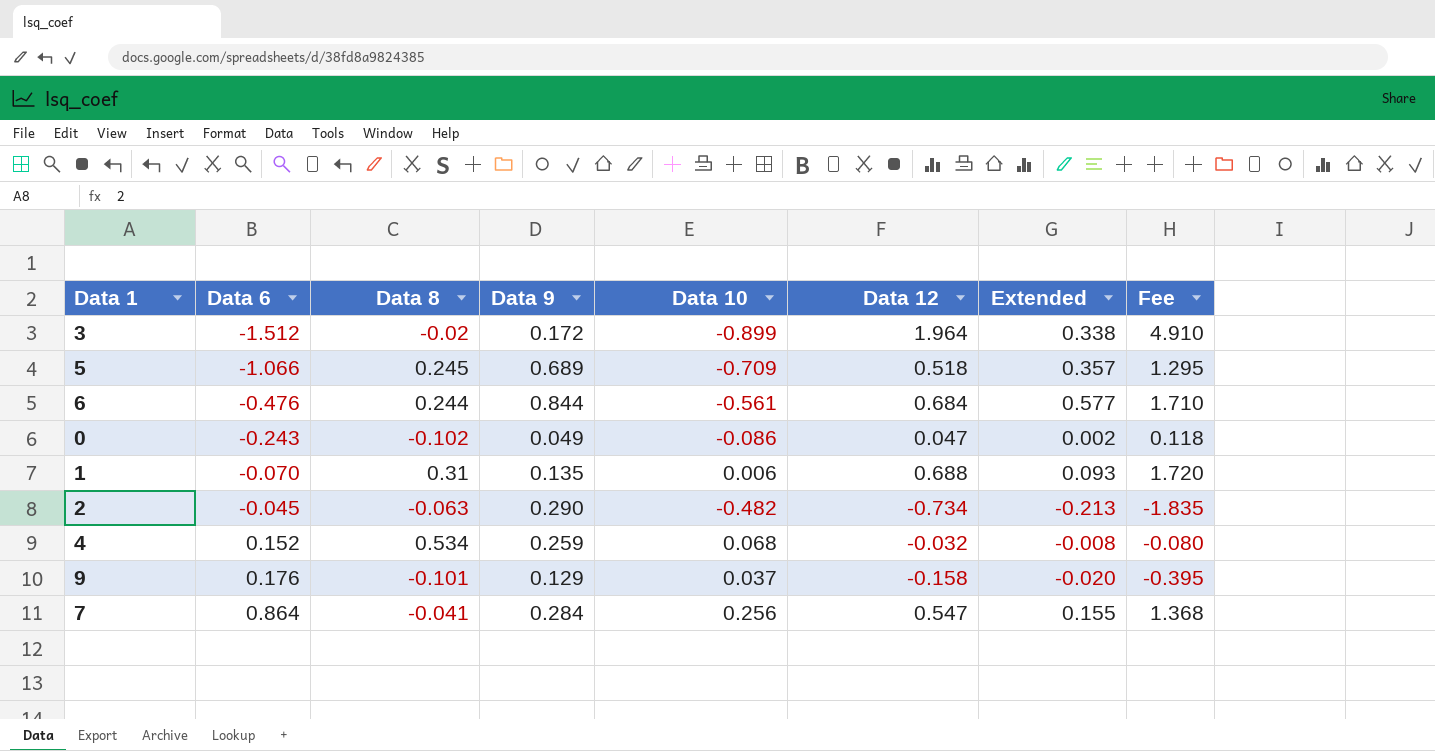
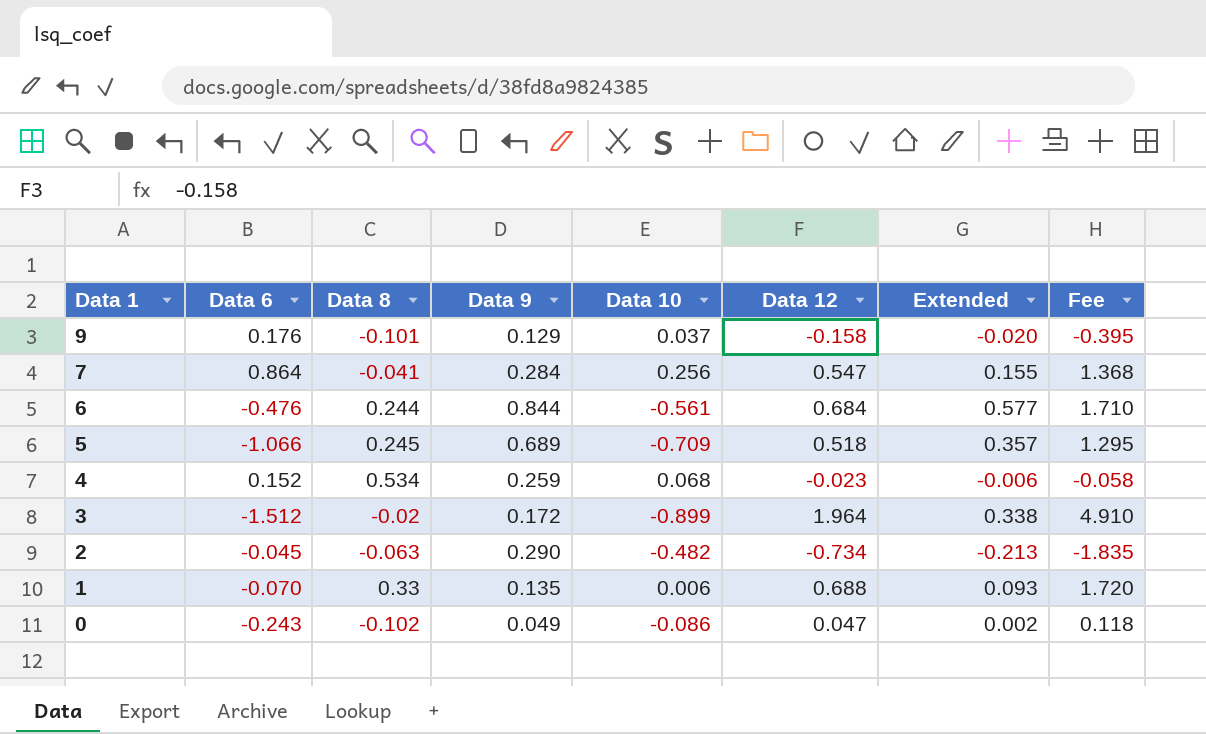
row order: Data 6 ascending -> Data 1 descending
4 | Data 12: -0.032 -> -0.023
4 | Extended: -0.008 -> -0.006
4 | Fee: -0.080 -> -0.058
1 | Data 8: 0.31 -> 0.33

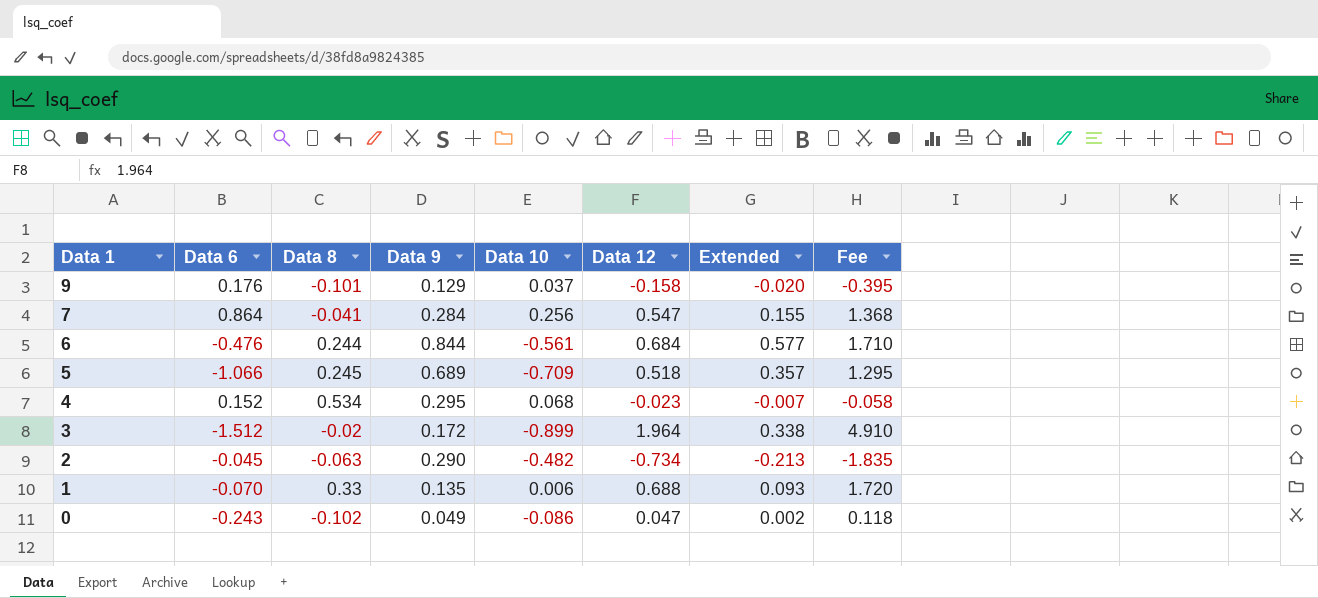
4 | Data 9: 0.259 -> 0.295
4 | Extended: -0.006 -> -0.007

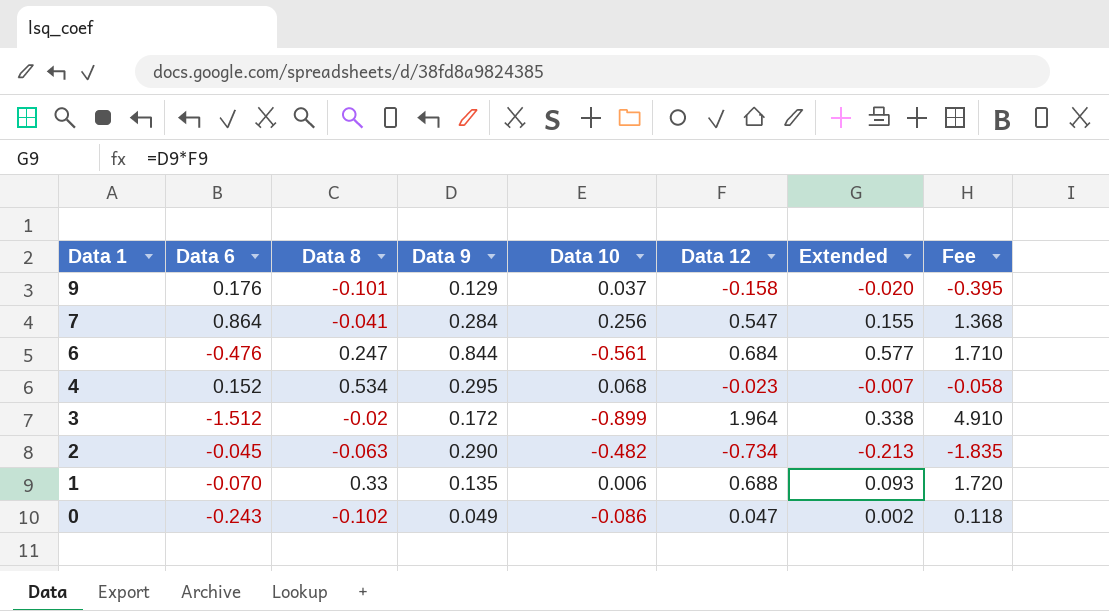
row 5: -1.066 | 0.245 | 0.689 | -0.709 | 0.518 | 0.357 | 1.295 -> none
6 | Data 8: 0.244 -> 0.247

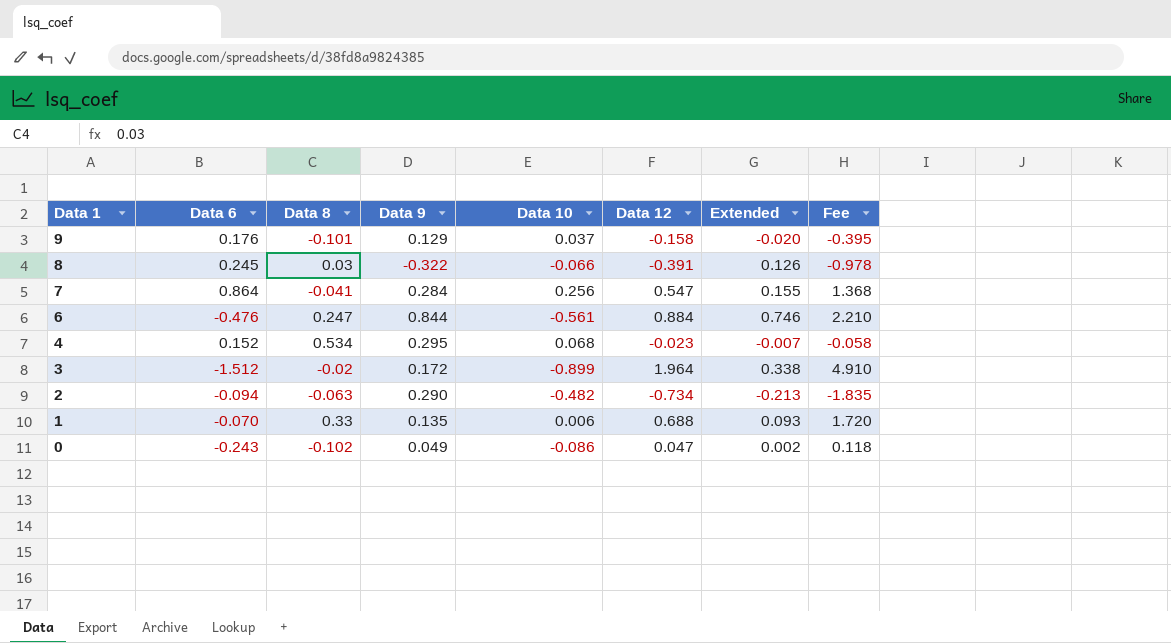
row 8: none -> 0.245 | 0.03 | -0.322 | -0.066 | -0.391 | 0.126 | -0.978
6 | Data 12: 0.684 -> 0.884
6 | Extended: 0.577 -> 0.746
6 | Fee: 1.710 -> 2.210
2 | Data 6: -0.045 -> -0.094

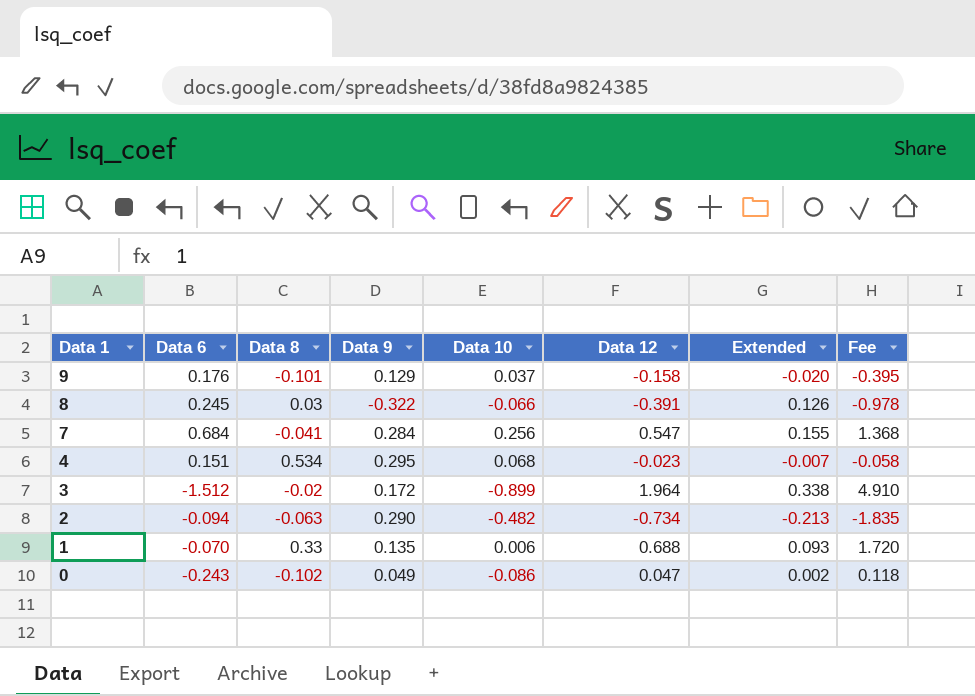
row 6: -0.476 | 0.247 | 0.844 | -0.561 | 0.884 | 0.746 | 2.210 -> none
7 | Data 6: 0.864 -> 0.684
4 | Data 6: 0.152 -> 0.151

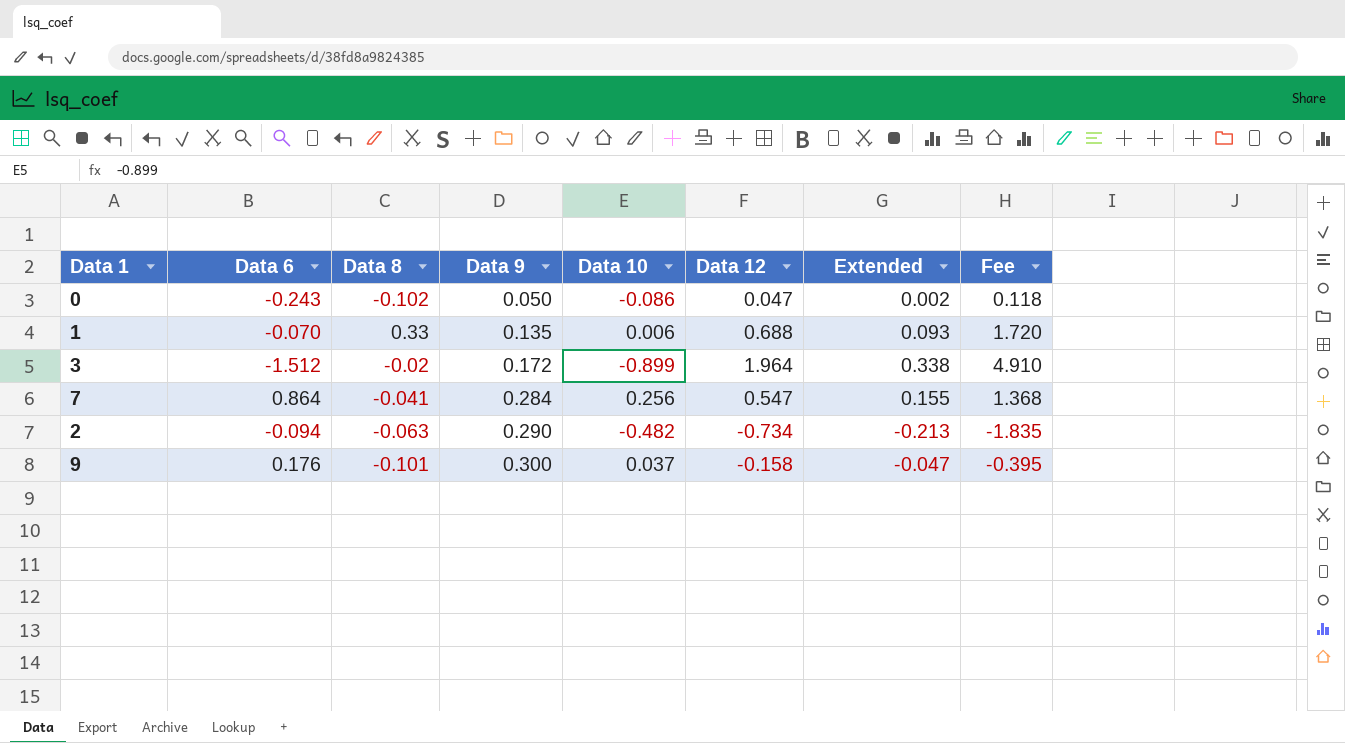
row order: Data 1 descending -> Data 9 ascending
row 8: 0.245 | 0.03 | -0.322 | -0.066 | -0.391 | 0.126 | -0.978 -> none
row 4: 0.151 | 0.534 | 0.295 | 0.068 | -0.023 | -0.007 | -0.058 -> none
0 | Data 9: 0.049 -> 0.050
7 | Data 6: 0.684 -> 0.864
9 | Data 9: 0.129 -> 0.300
9 | Extended: -0.020 -> -0.047

